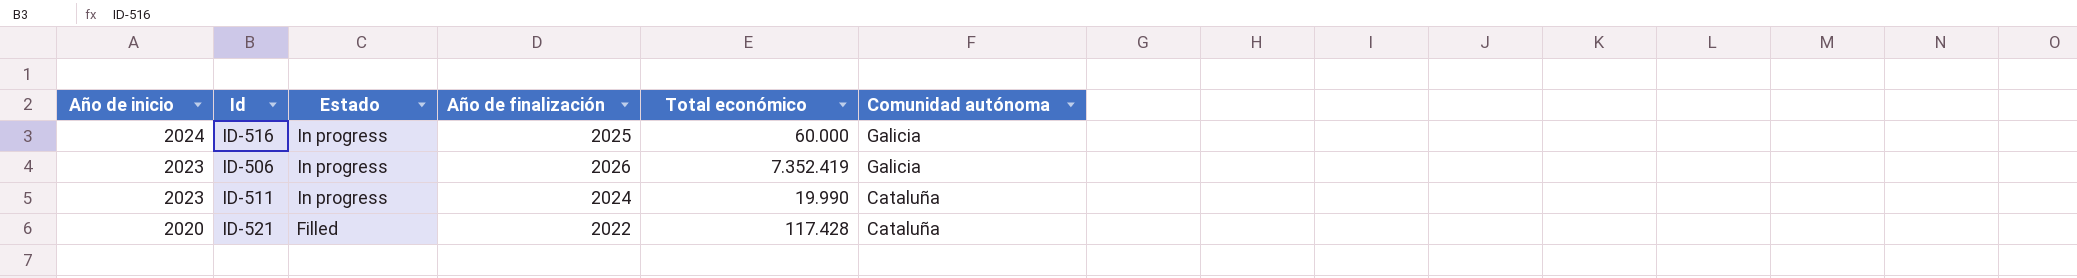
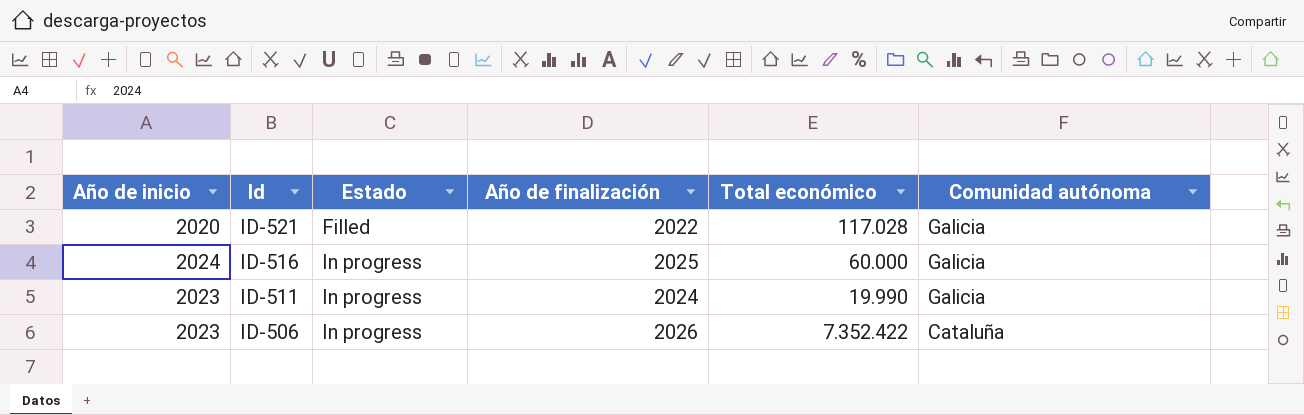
row order: Año de inicio descending -> Id descending
ID-521 | Total económico: 117.428 -> 117.028
ID-521 | Comunidad autónoma: Cataluña -> Galicia
ID-511 | Comunidad autónoma: Cataluña -> Galicia
ID-506 | Total económico: 7.352.419 -> 7.352.422
ID-506 | Comunidad autónoma: Galicia -> Cataluña

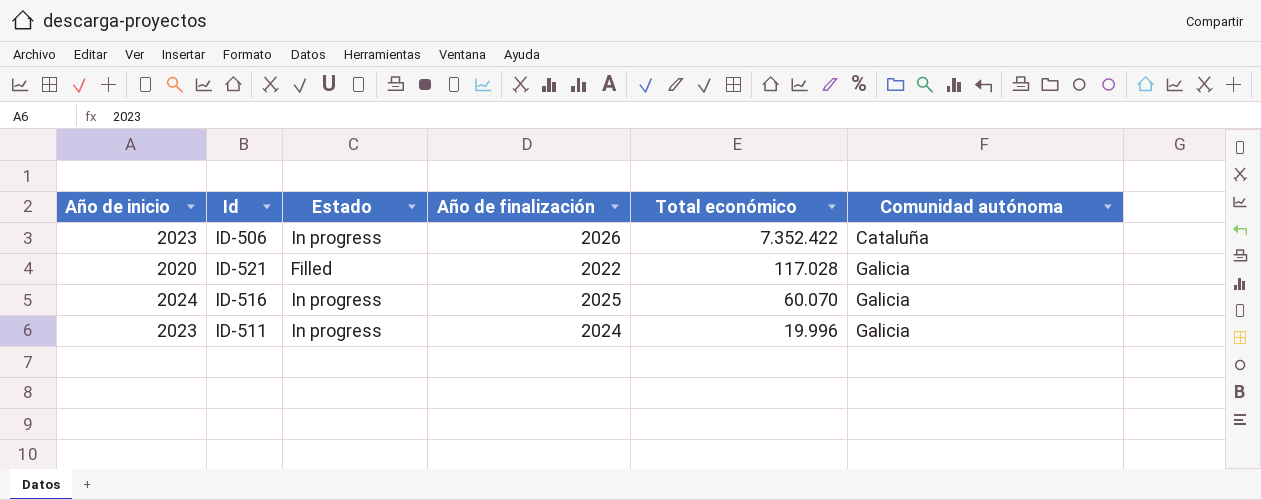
row order: Id descending -> Total económico descending
ID-516 | Total económico: 60.000 -> 60.070
ID-511 | Total económico: 19.990 -> 19.996

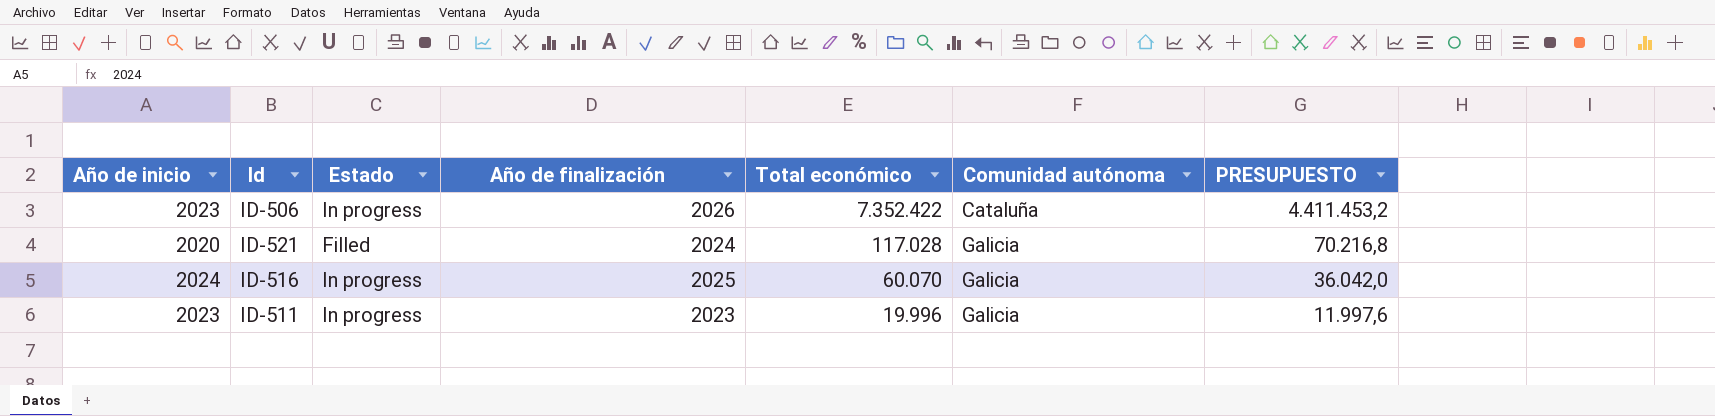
column PRESUPUESTO | formula: none -> [Total económico] * 0,6
ID-521 | Año de finalización: 2022 -> 2024
ID-511 | Año de finalización: 2024 -> 2023

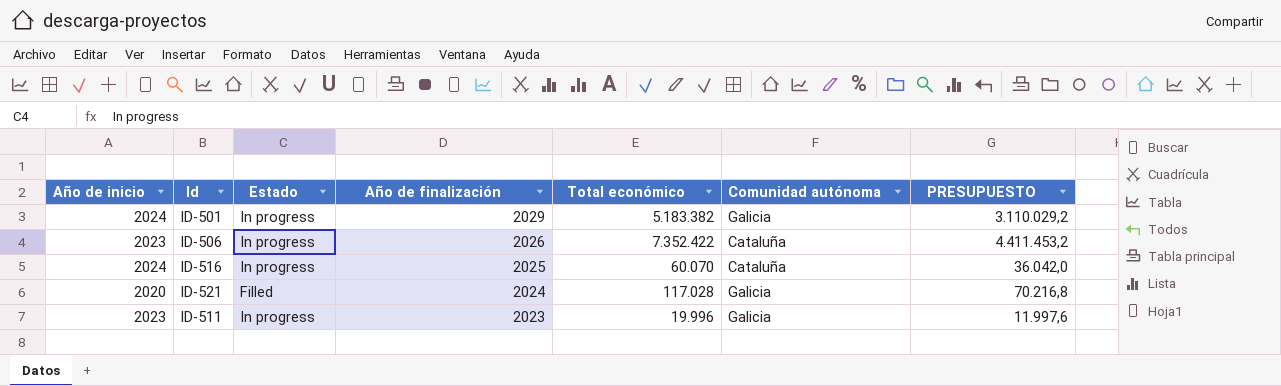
row order: Total económico descending -> Año de finalización descending
row ID-501: none -> 2024 | In progress | 2029 | 5.183.382 | Galicia | 3.110.029,2
ID-516 | Comunidad autónoma: Galicia -> Cataluña

